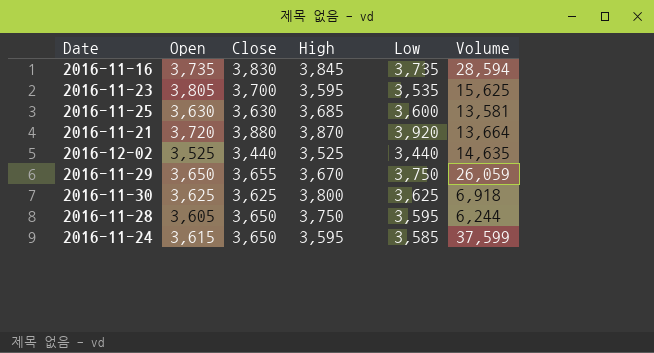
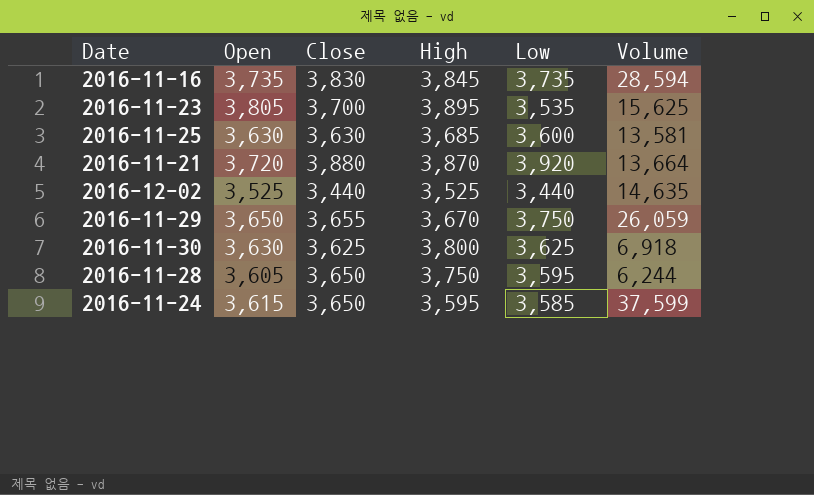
2016-11-23 | High: 3,595 -> 3,895
2016-11-30 | Open: 3,625 -> 3,630

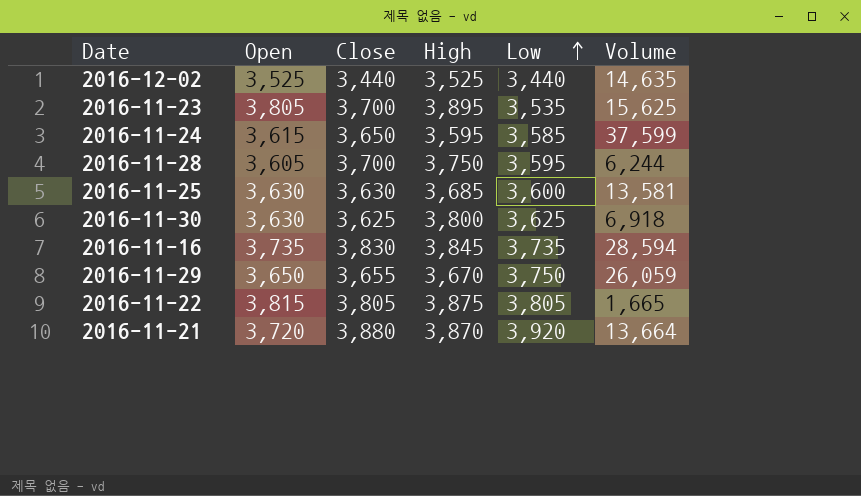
row order: none -> Low ascending
2016-11-28 | Close: 3,650 -> 3,700
row 2016-11-22: none -> 3,815 | 3,805 | 3,875 | 3,805 | 1,665

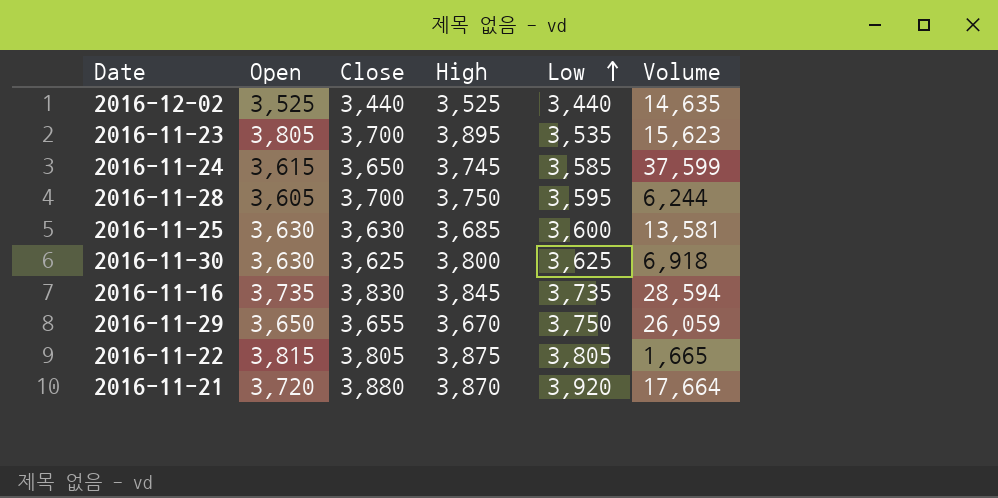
2016-11-23 | Volume: 15,625 -> 15,623
2016-11-24 | High: 3,595 -> 3,745
2016-11-21 | Volume: 13,664 -> 17,664

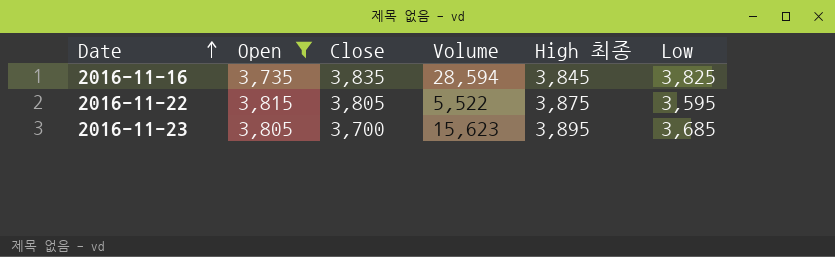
filter: none -> Open >= 3,735
row order: Low ascending -> Date ascending
column Volume | position: 6 -> 4
column name: High -> High 최종
2016-11-16 | Close: 3,830 -> 3,835
2016-11-16 | Low: 3,735 -> 3,825
2016-11-22 | Volume: 1,665 -> 5,522
2016-11-22 | Low: 3,805 -> 3,595
2016-11-23 | Low: 3,535 -> 3,685

